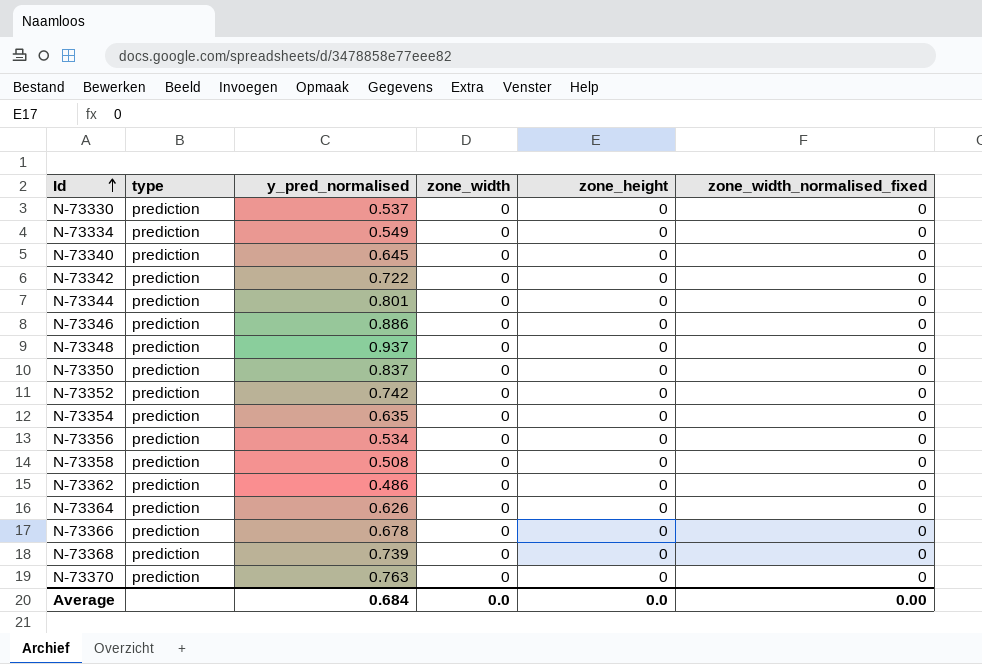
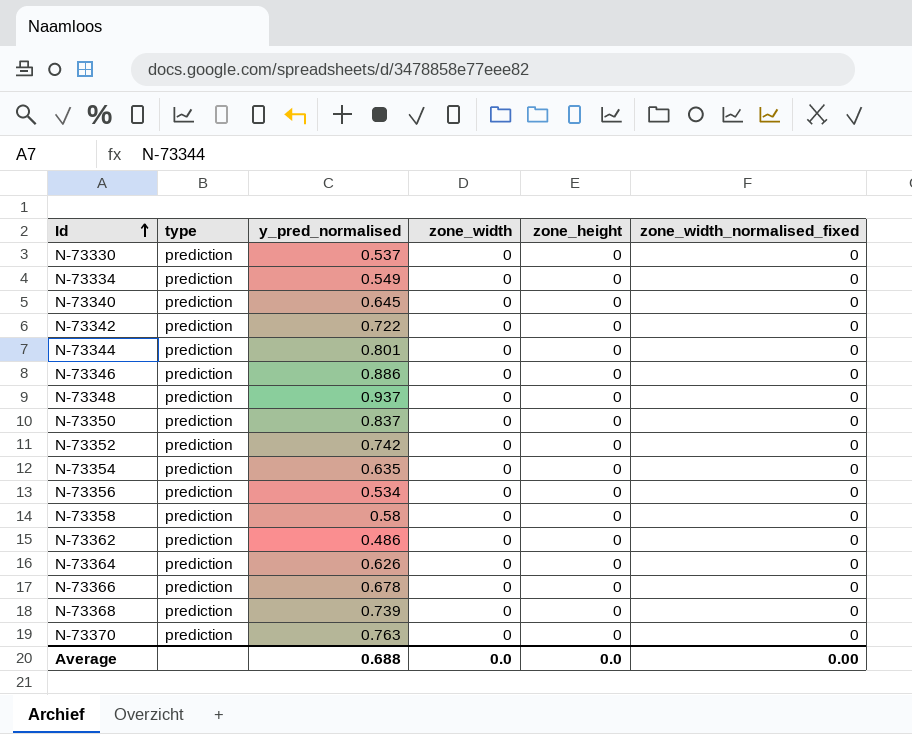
N-73358 | y_pred_normalised: 0.508 -> 0.58
Average | y_pred_normalised: 0.684 -> 0.688

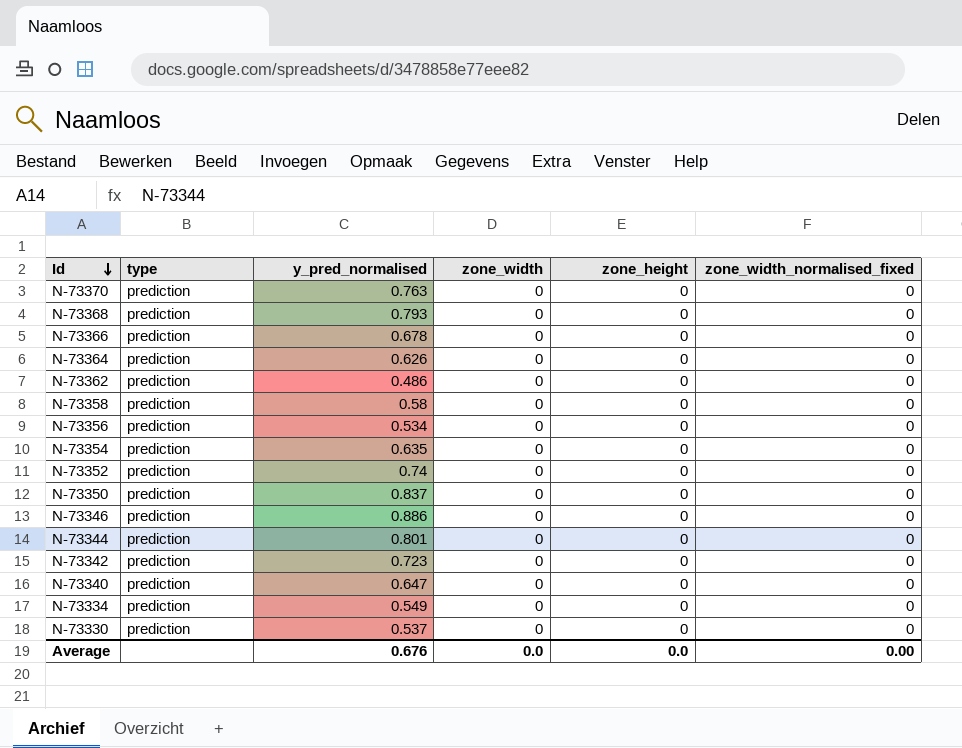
row order: Id ascending -> Id descending
row N-73348: prediction | 0.937 | 0 | 0 | 0 -> none
N-73368 | y_pred_normalised: 0.739 -> 0.793
N-73352 | y_pred_normalised: 0.742 -> 0.74
N-73342 | y_pred_normalised: 0.722 -> 0.723
N-73340 | y_pred_normalised: 0.645 -> 0.647
Average | y_pred_normalised: 0.688 -> 0.676

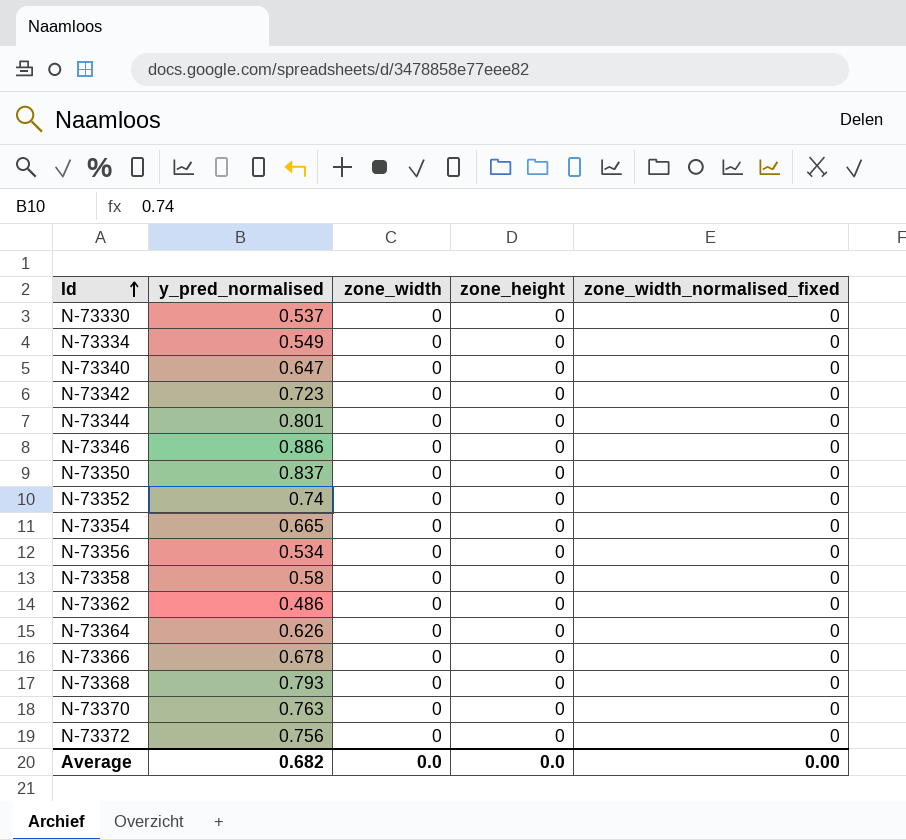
row order: Id descending -> Id ascending
column type | position: 2 -> none
N-73354 | y_pred_normalised: 0.635 -> 0.665
row N-73372: none -> 0.756 | 0 | 0 | 0
Average | y_pred_normalised: 0.676 -> 0.682

